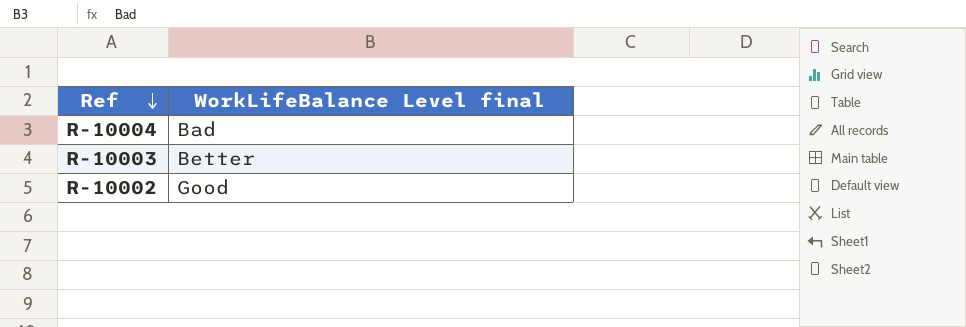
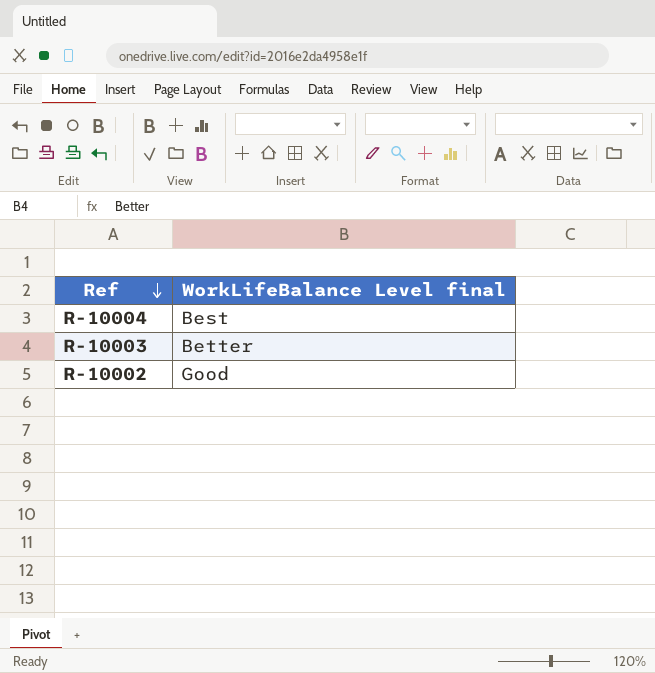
R-10004 | WorkLifeBalance Level final: Bad -> Best

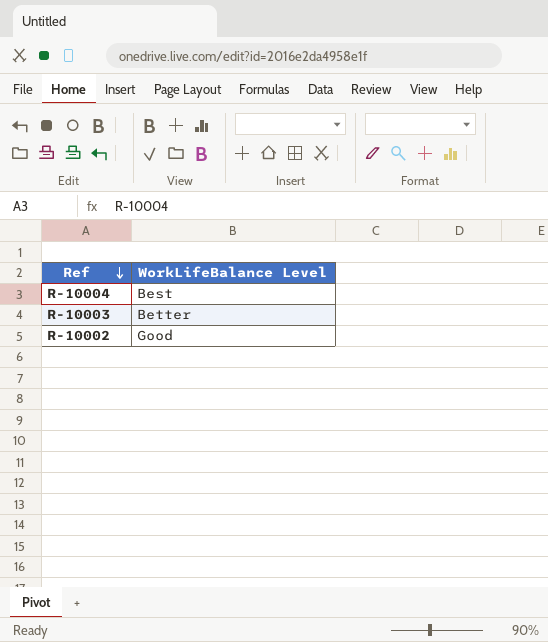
column name: WorkLifeBalance Level final -> WorkLifeBalance Level

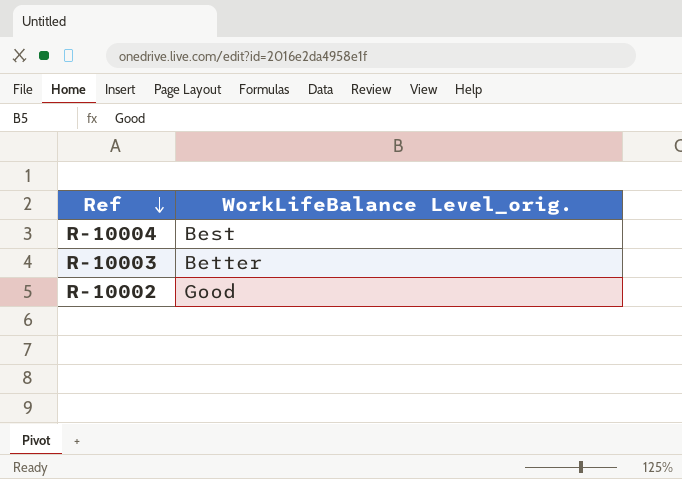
column name: WorkLifeBalance Level -> WorkLifeBalance Level_orig.

